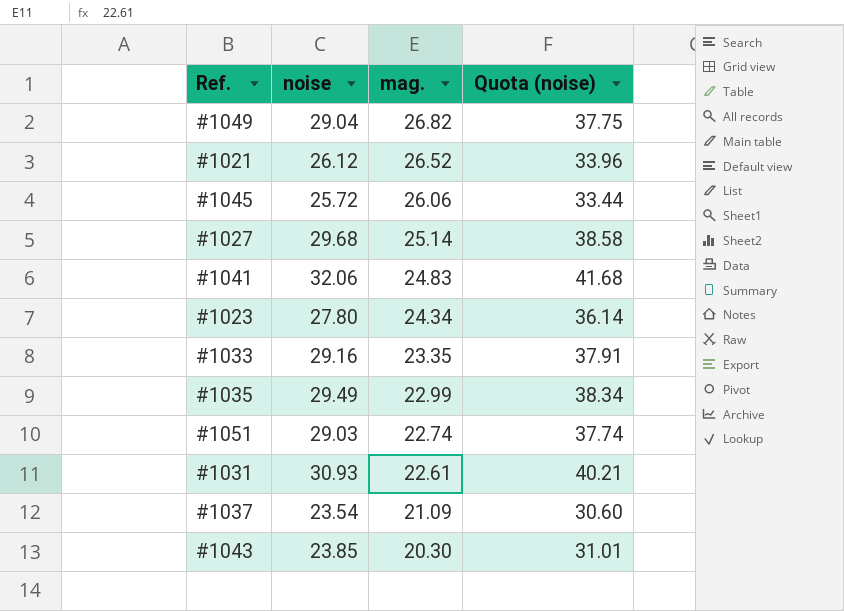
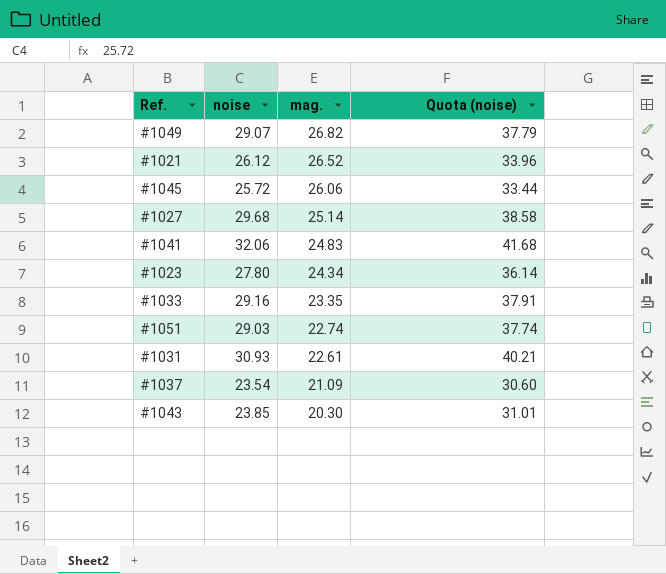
row #1035: 29.49 | 22.99 | 38.34 -> none
#1049 | noise: 29.04 -> 29.07
#1049 | Quota (noise): 37.75 -> 37.79

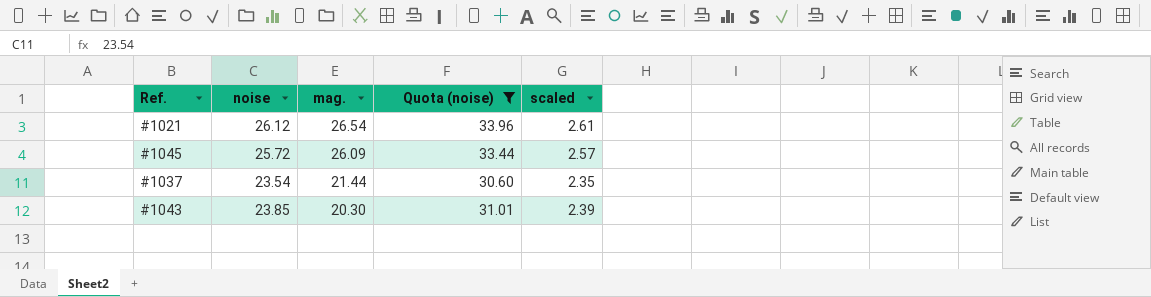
filter: none -> Quota (noise) <= 33.96
column scaled | formula: none -> [noise] * 0.1
#1021 | mag.: 26.52 -> 26.54
#1045 | mag.: 26.06 -> 26.09
#1037 | mag.: 21.09 -> 21.44

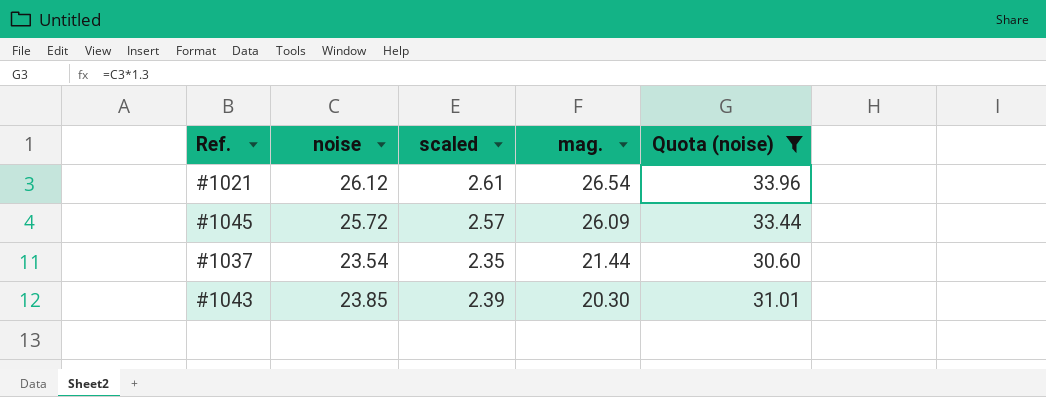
column scaled | position: 5 -> 3

